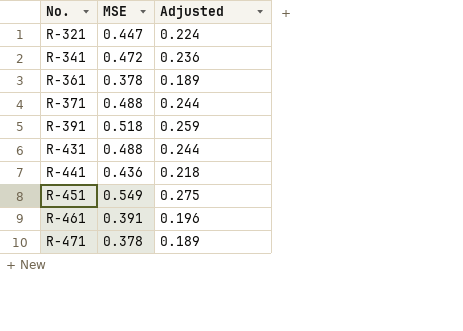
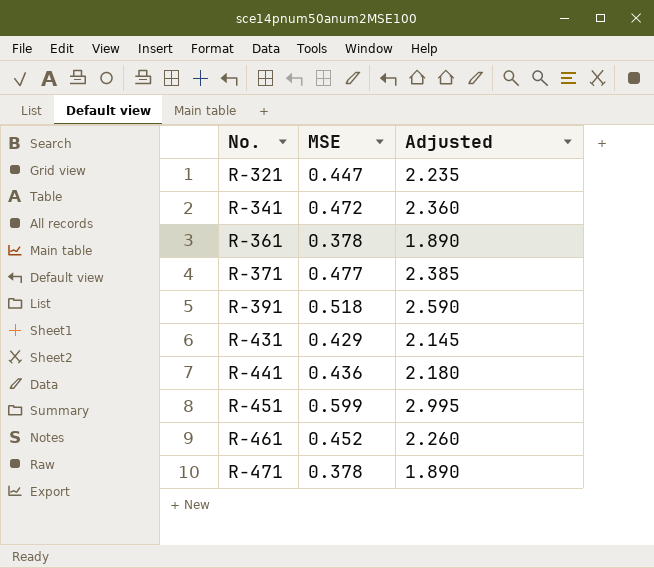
column Adjusted | formula: [MSE] * 0.5 -> [MSE] * 5
R-371 | MSE: 0.488 -> 0.477
R-431 | MSE: 0.488 -> 0.429
R-451 | MSE: 0.549 -> 0.599
R-461 | MSE: 0.391 -> 0.452

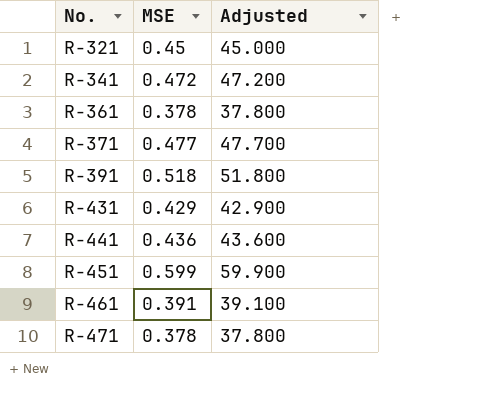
column Adjusted | formula: [MSE] * 5 -> [MSE] * 100
R-321 | MSE: 0.447 -> 0.45
R-461 | MSE: 0.452 -> 0.391

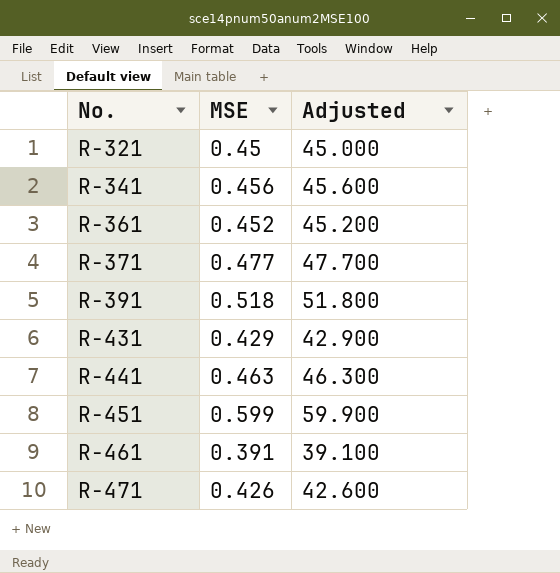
R-341 | MSE: 0.472 -> 0.456
R-341 | Adjusted: 47.200 -> 45.600
R-361 | MSE: 0.378 -> 0.452
R-361 | Adjusted: 37.800 -> 45.200
R-441 | MSE: 0.436 -> 0.463
R-441 | Adjusted: 43.600 -> 46.300
R-471 | MSE: 0.378 -> 0.426
R-471 | Adjusted: 37.800 -> 42.600

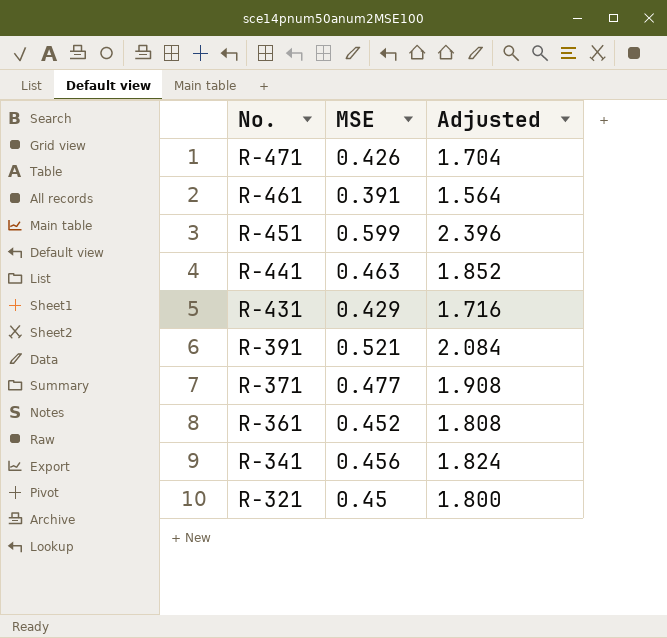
row order: No. ascending -> No. descending
column Adjusted | formula: [MSE] * 100 -> [MSE] * 4
R-391 | MSE: 0.518 -> 0.521

